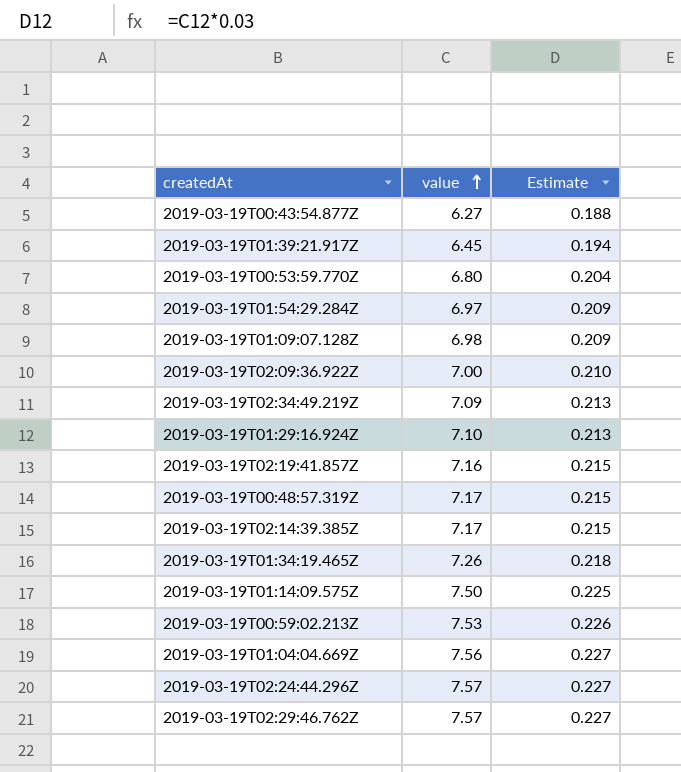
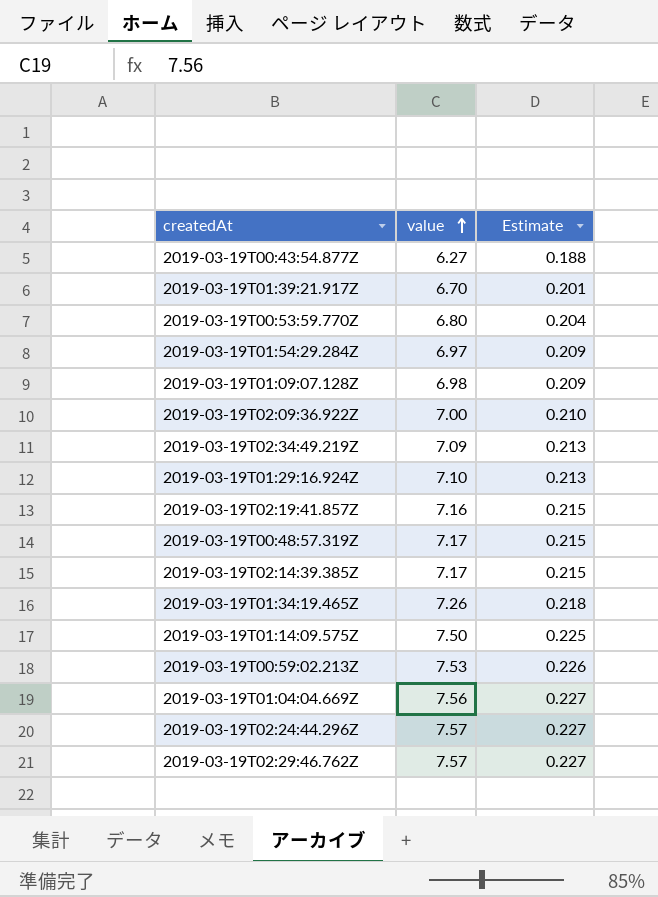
2019-03-19T01:39:21.917Z | value: 6.45 -> 6.70
2019-03-19T01:39:21.917Z | Estimate: 0.194 -> 0.201

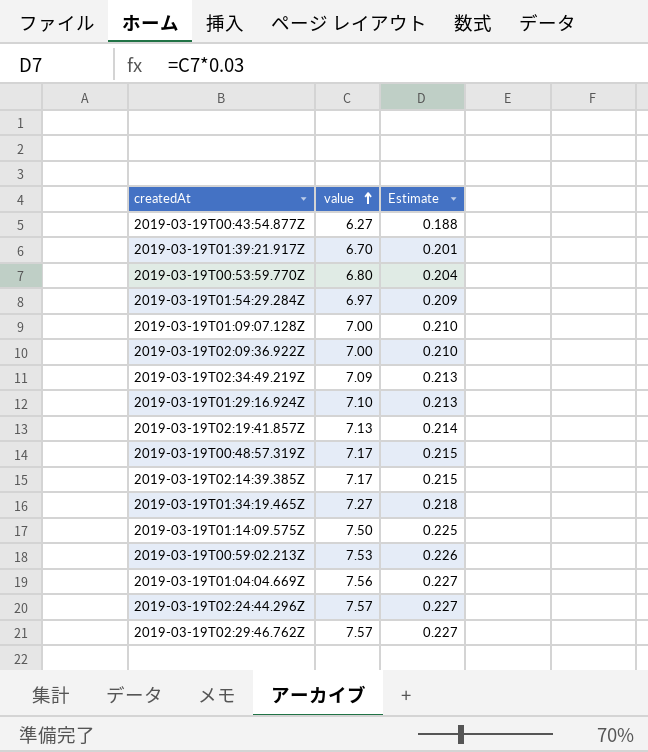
2019-03-19T01:09:07.128Z | value: 6.98 -> 7.00
2019-03-19T01:09:07.128Z | Estimate: 0.209 -> 0.210
2019-03-19T02:19:41.857Z | value: 7.16 -> 7.13
2019-03-19T02:19:41.857Z | Estimate: 0.215 -> 0.214
2019-03-19T01:34:19.465Z | value: 7.26 -> 7.27

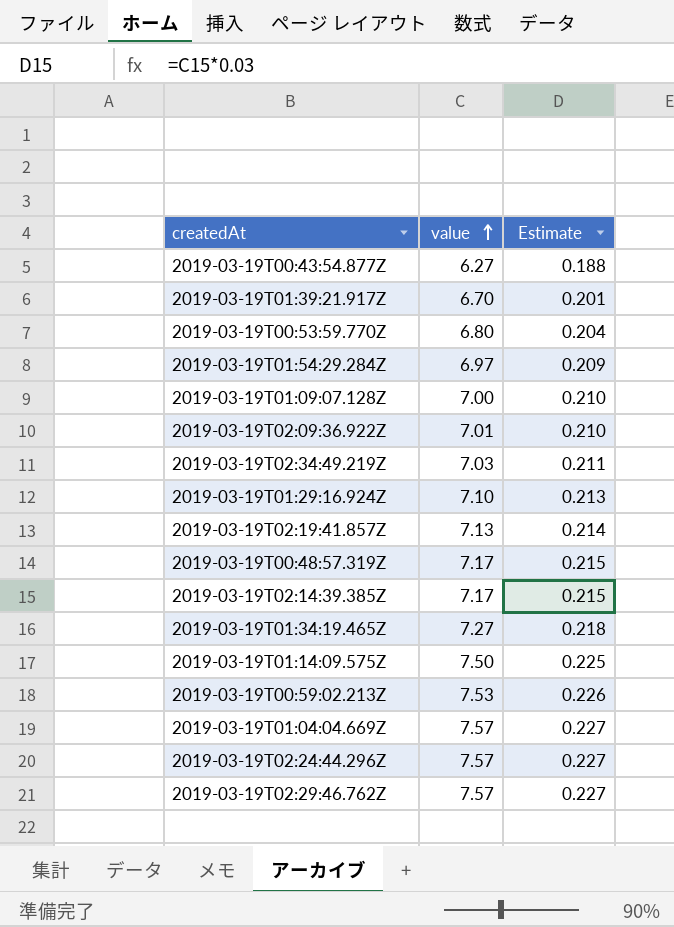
2019-03-19T02:09:36.922Z | value: 7.00 -> 7.01
2019-03-19T02:34:49.219Z | value: 7.09 -> 7.03
2019-03-19T02:34:49.219Z | Estimate: 0.213 -> 0.211
2019-03-19T01:04:04.669Z | value: 7.56 -> 7.57

